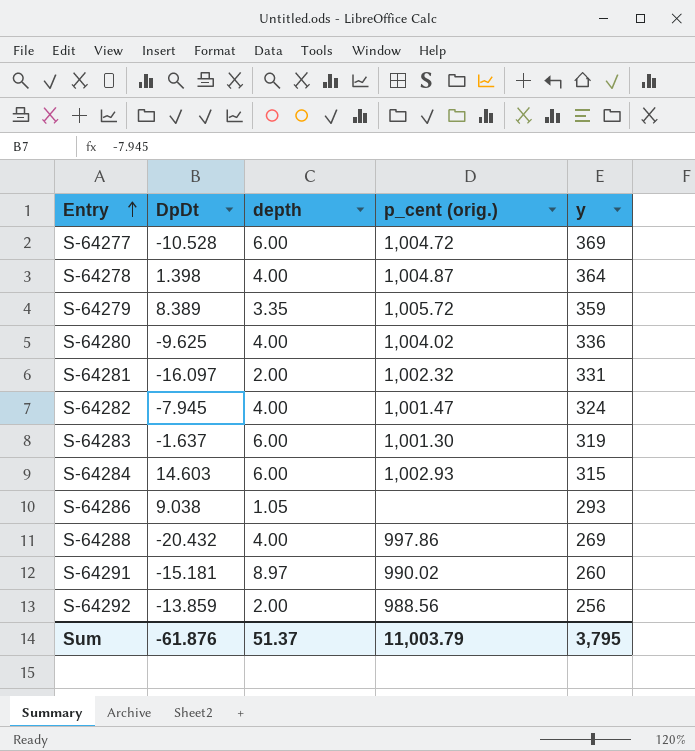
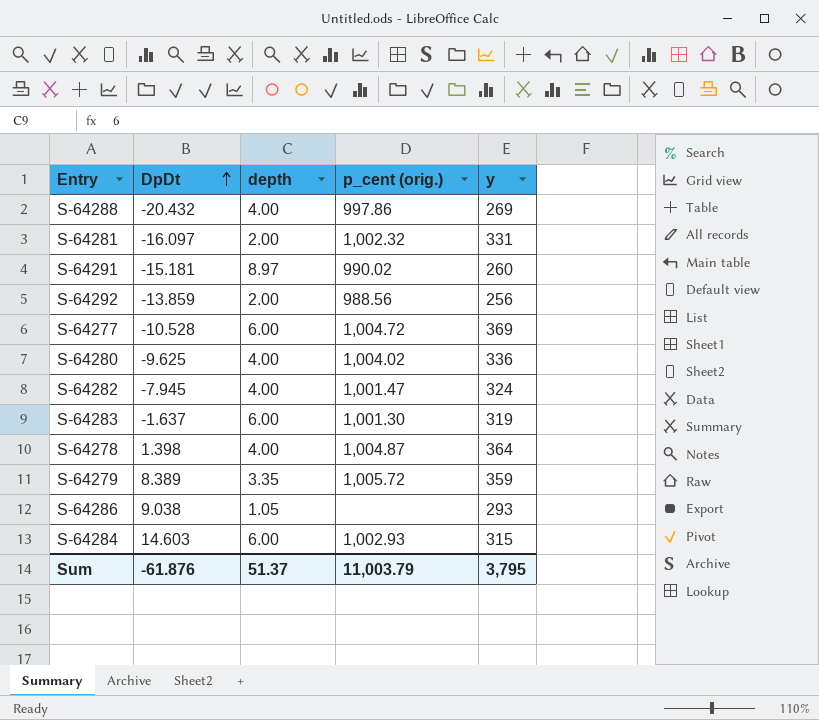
row order: Entry ascending -> DpDt ascending

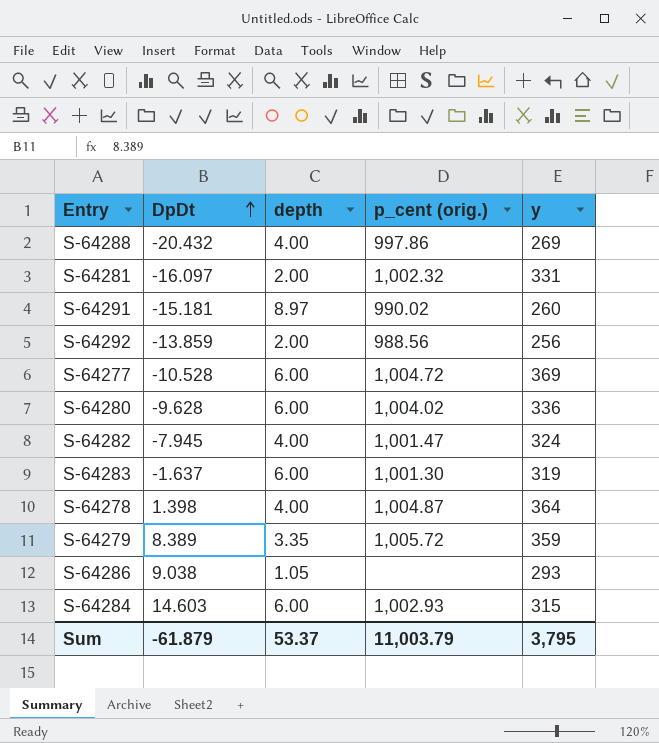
S-64280 | DpDt: -9.625 -> -9.628
S-64280 | depth: 4.00 -> 6.00
Sum | DpDt: -61.876 -> -61.879
Sum | depth: 51.37 -> 53.37

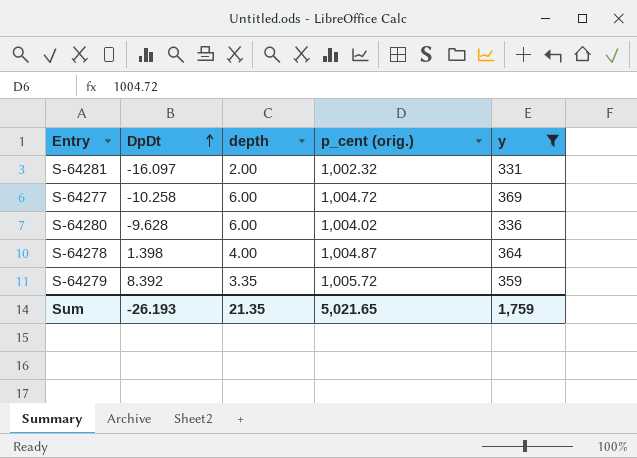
filter: none -> y >= 331
S-64277 | DpDt: -10.528 -> -10.258
S-64279 | DpDt: 8.389 -> 8.392
Sum | DpDt: -61.879 -> -26.193
Sum | depth: 53.37 -> 21.35
Sum | p_cent (orig.): 11,003.79 -> 5,021.65
Sum | y: 3,795 -> 1,759

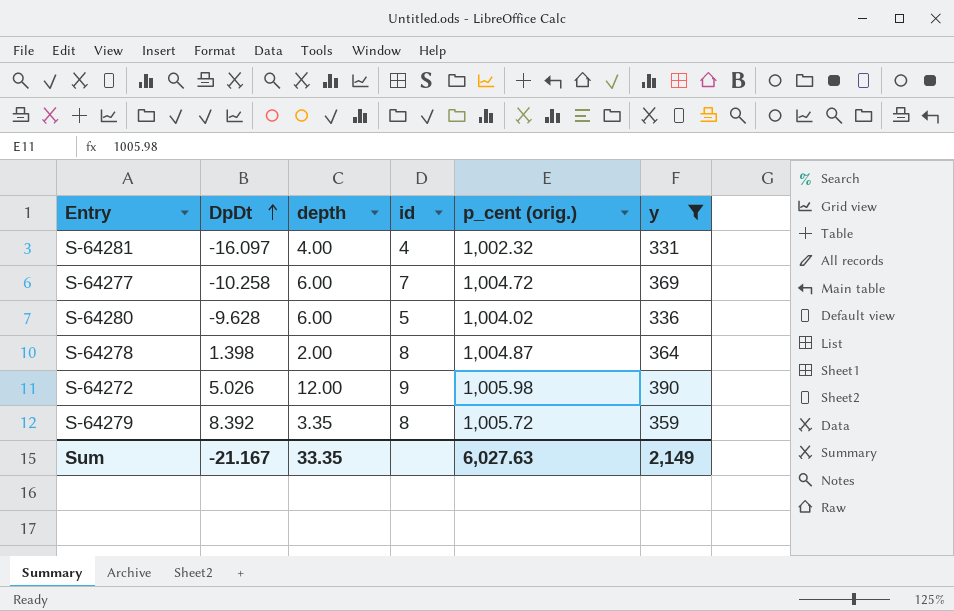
column id | position: none -> 4
S-64281 | depth: 2.00 -> 4.00
S-64278 | depth: 4.00 -> 2.00
row S-64272: none -> 5.026 | 12.00 | 9 | 1,005.98 | 390
Sum | DpDt: -26.193 -> -21.167
Sum | depth: 21.35 -> 33.35
Sum | p_cent (orig.): 5,021.65 -> 6,027.63
Sum | y: 1,759 -> 2,149

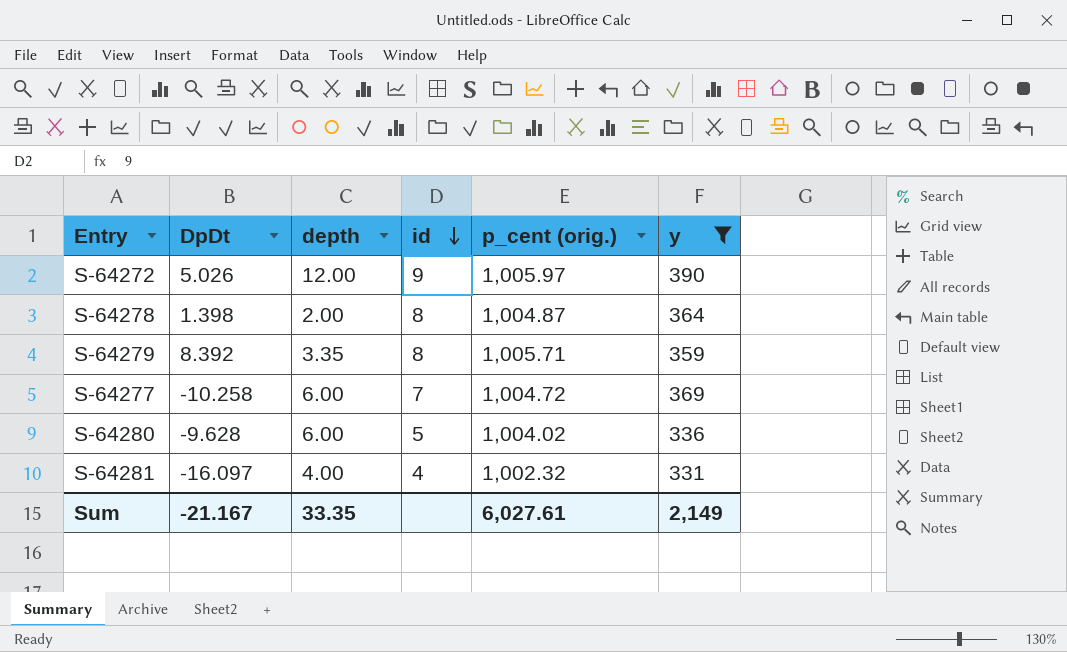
row order: DpDt ascending -> id descending
S-64272 | p_cent (orig.): 1,005.98 -> 1,005.97
S-64279 | p_cent (orig.): 1,005.72 -> 1,005.71
Sum | p_cent (orig.): 6,027.63 -> 6,027.61

